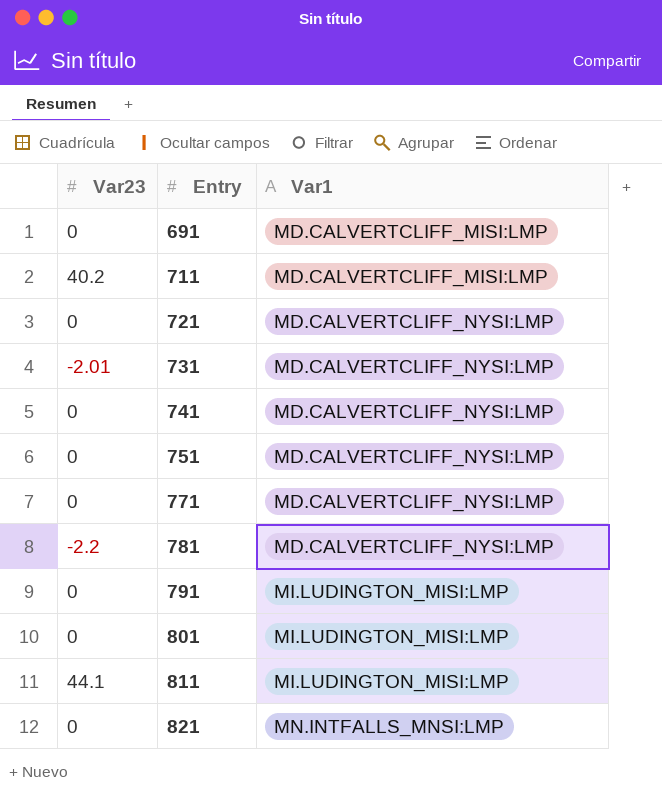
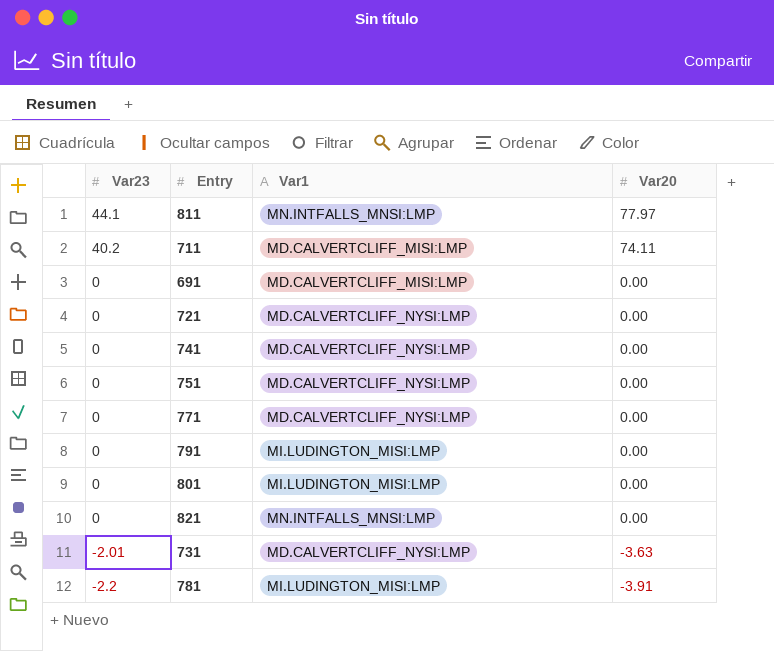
row order: Entry ascending -> Var23 descending
column Var20 | position: none -> 4
811 | Var1: MI.LUDINGTON_MISI:LMP -> MN.INTFALLS_MNSI:LMP
781 | Var1: MD.CALVERTCLIFF_NYSI:LMP -> MI.LUDINGTON_MISI:LMP

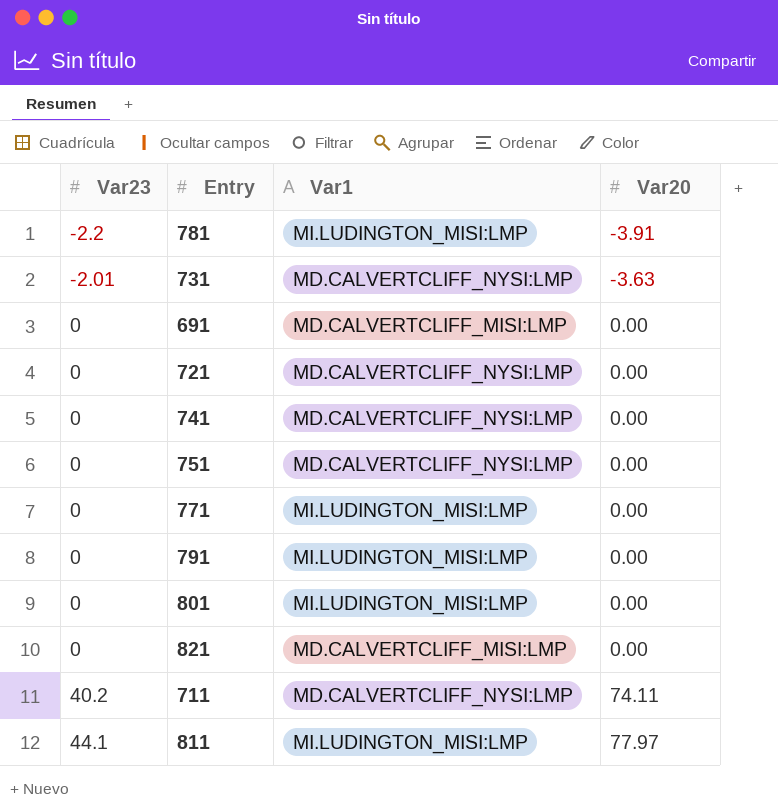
row order: Var23 descending -> Var23 ascending
771 | Var1: MD.CALVERTCLIFF_NYSI:LMP -> MI.LUDINGTON_MISI:LMP
821 | Var1: MN.INTFALLS_MNSI:LMP -> MD.CALVERTCLIFF_MISI:LMP
711 | Var1: MD.CALVERTCLIFF_MISI:LMP -> MD.CALVERTCLIFF_NYSI:LMP
811 | Var1: MN.INTFALLS_MNSI:LMP -> MI.LUDINGTON_MISI:LMP

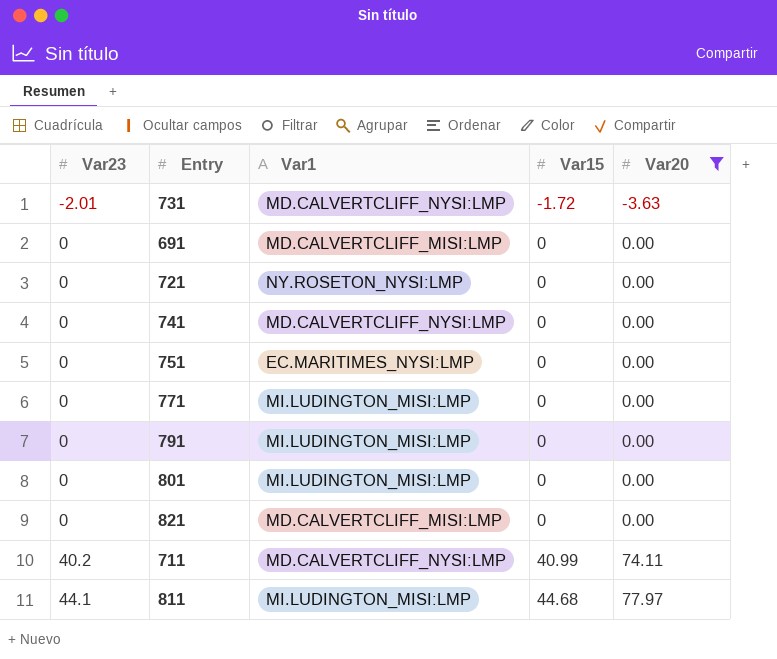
filter: none -> Var20 != -3.91
column Var15 | position: none -> 4
721 | Var1: MD.CALVERTCLIFF_NYSI:LMP -> NY.ROSETON_NYSI:LMP
751 | Var1: MD.CALVERTCLIFF_NYSI:LMP -> EC.MARITIMES_NYSI:LMP

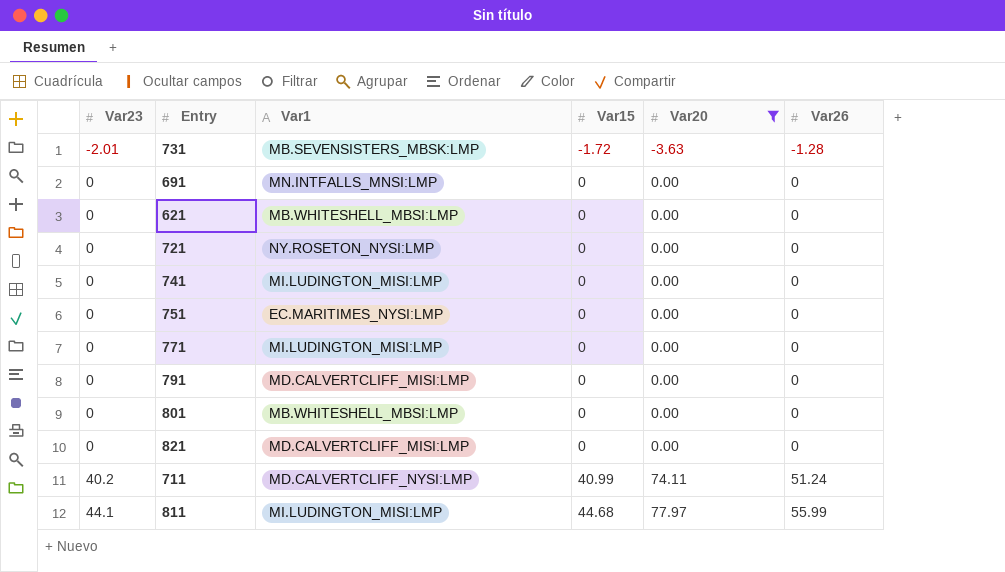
column Var26 | position: none -> 6
731 | Var1: MD.CALVERTCLIFF_NYSI:LMP -> MB.SEVENSISTERS_MBSK:LMP
691 | Var1: MD.CALVERTCLIFF_MISI:LMP -> MN.INTFALLS_MNSI:LMP
row 621: none -> 0 | MB.WHITESHELL_MBSI:LMP | 0 | 0.00 | 0
741 | Var1: MD.CALVERTCLIFF_NYSI:LMP -> MI.LUDINGTON_MISI:LMP
791 | Var1: MI.LUDINGTON_MISI:LMP -> MD.CALVERTCLIFF_MISI:LMP
801 | Var1: MI.LUDINGTON_MISI:LMP -> MB.WHITESHELL_MBSI:LMP

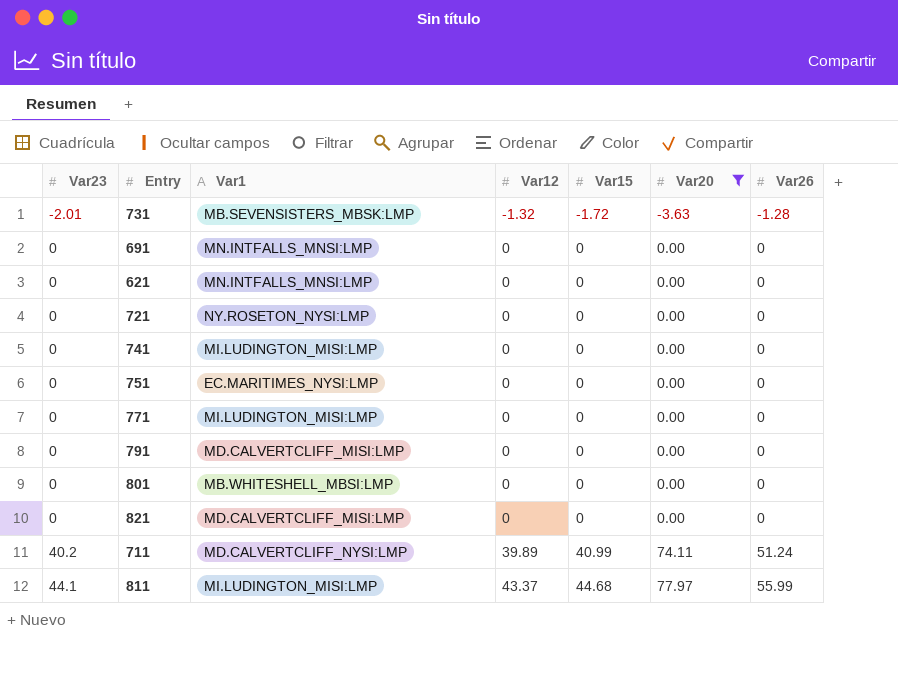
column Var12 | position: none -> 4
621 | Var1: MB.WHITESHELL_MBSI:LMP -> MN.INTFALLS_MNSI:LMP

